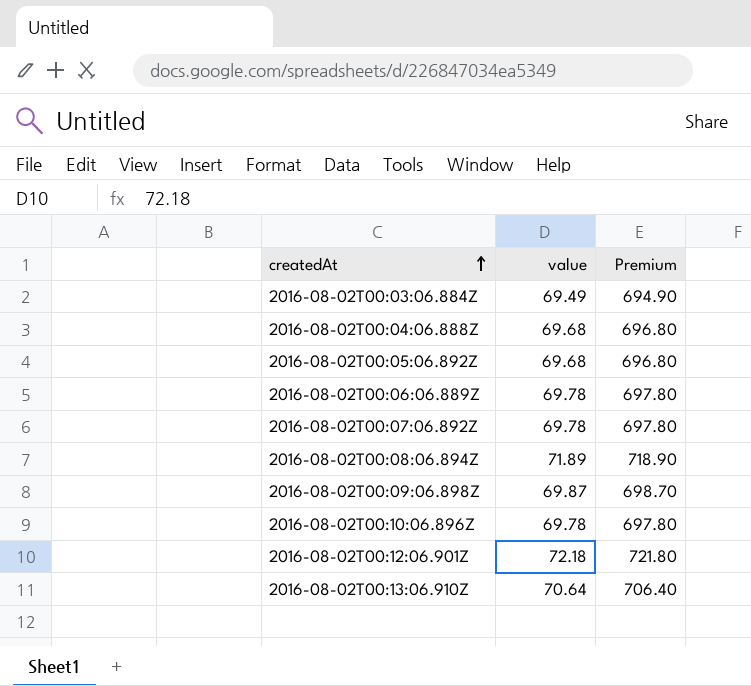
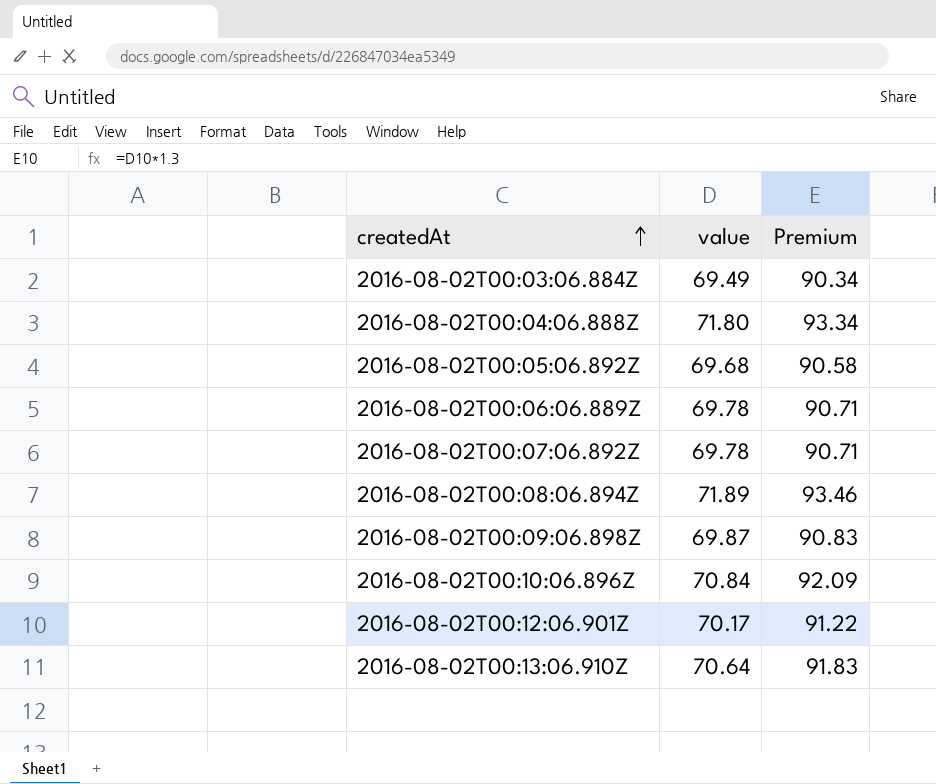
column Premium | formula: [value] * 10 -> [value] * 1.3
2016-08-02T00:04:06.888Z | value: 69.68 -> 71.80
2016-08-02T00:10:06.896Z | value: 69.78 -> 70.84
2016-08-02T00:12:06.901Z | value: 72.18 -> 70.17

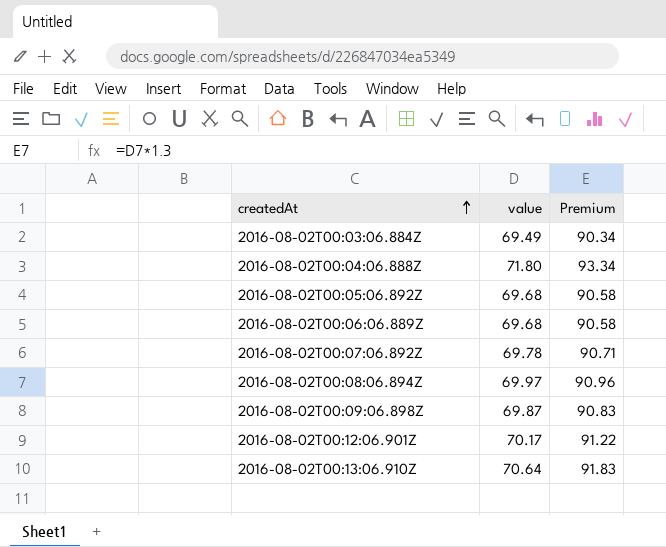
row 2016-08-02T00:10:06.896Z: 70.84 | 92.09 -> none
2016-08-02T00:06:06.889Z | value: 69.78 -> 69.68
2016-08-02T00:06:06.889Z | Premium: 90.71 -> 90.58
2016-08-02T00:08:06.894Z | value: 71.89 -> 69.97
2016-08-02T00:08:06.894Z | Premium: 93.46 -> 90.96

